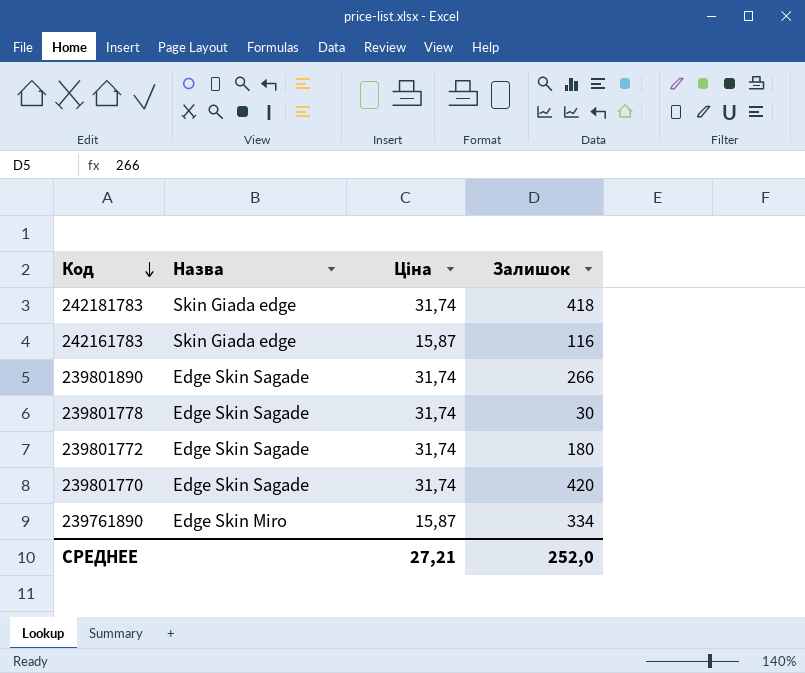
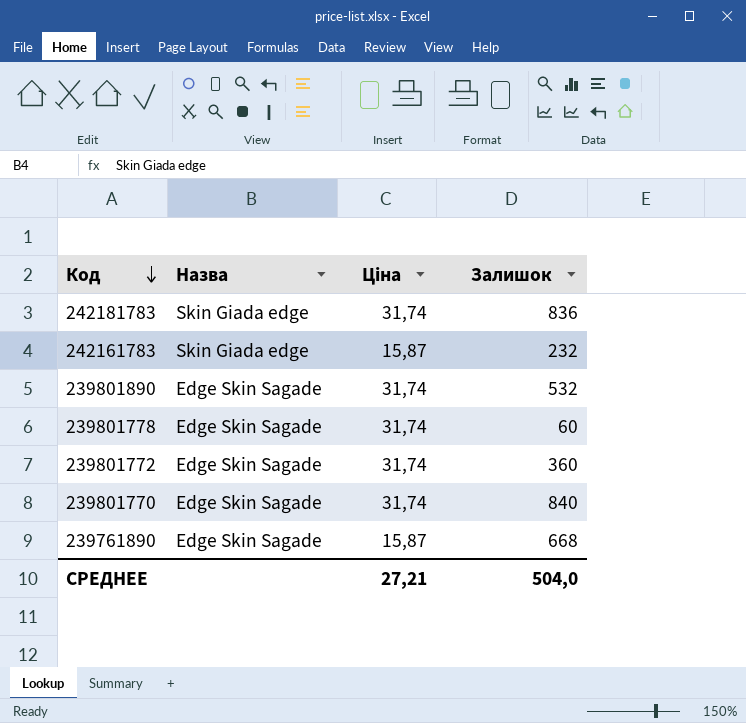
242181783 | Залишок: 418 -> 836
242161783 | Залишок: 116 -> 232
239801890 | Залишок: 266 -> 532
239801778 | Залишок: 30 -> 60
239801772 | Залишок: 180 -> 360
239801770 | Залишок: 420 -> 840
239761890 | Назва: Edge Skin Miro -> Edge Skin Sagade
239761890 | Залишок: 334 -> 668
СРЕДНЕЕ | Залишок: 252,0 -> 504,0

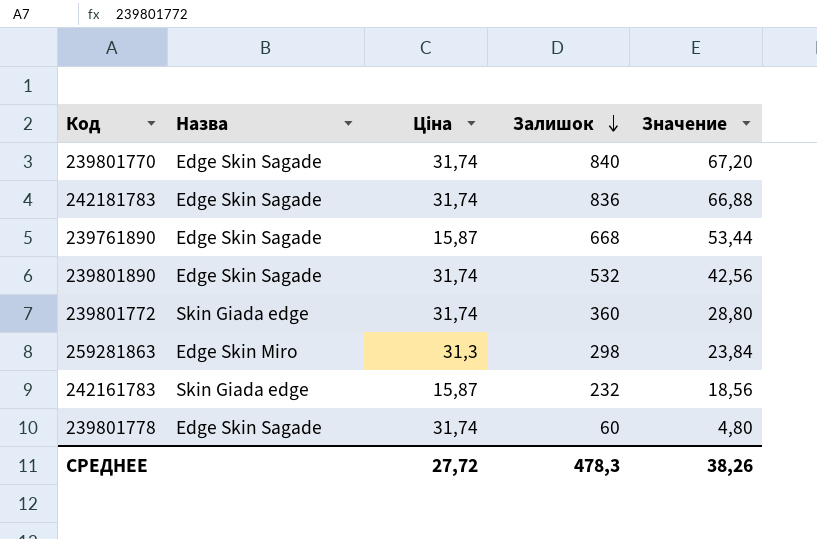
row order: Код descending -> Залишок descending
column Значение | formula: none -> [Залишок] * 0,08
242181783 | Назва: Skin Giada edge -> Edge Skin Sagade
239801772 | Назва: Edge Skin Sagade -> Skin Giada edge
row 259281863: none -> Edge Skin Miro | 31,3 | 298 | 23,84
СРЕДНЕЕ | Ціна: 27,21 -> 27,72
СРЕДНЕЕ | Залишок: 504,0 -> 478,3

